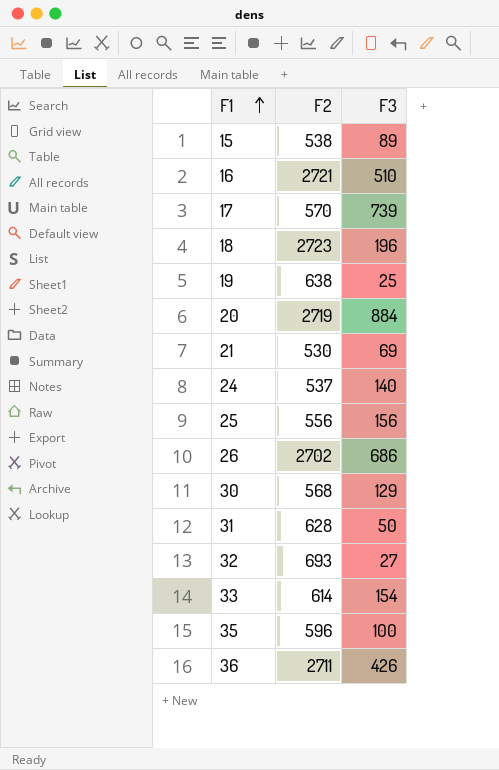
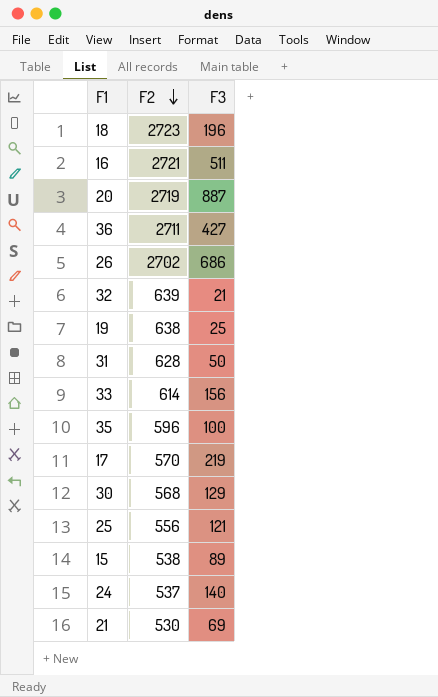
row order: F1 ascending -> F2 descending
16 | F3: 510 -> 511
20 | F3: 884 -> 887
36 | F3: 426 -> 427
32 | F2: 693 -> 639
32 | F3: 27 -> 21
33 | F3: 154 -> 156
17 | F3: 739 -> 219
25 | F3: 156 -> 121

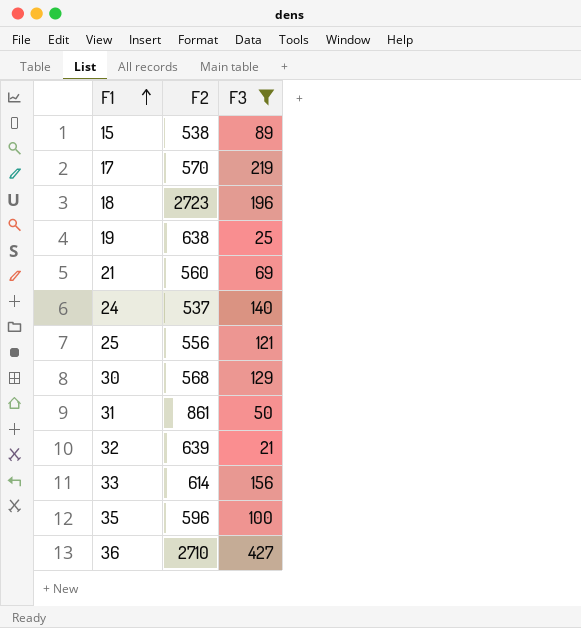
filter: none -> F3 <= 427
row order: F2 descending -> F1 ascending
21 | F2: 530 -> 560
31 | F2: 628 -> 861
36 | F2: 2711 -> 2710

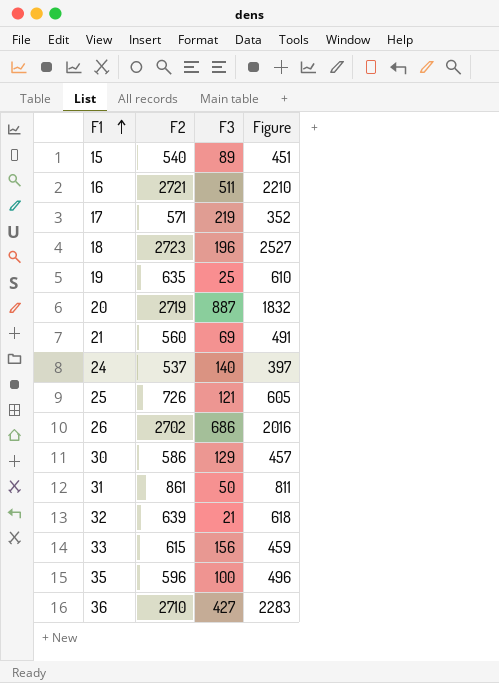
filter: F3 <= 427 -> none
column Figure | formula: none -> [F2] - [F3]
15 | F2: 538 -> 540
17 | F2: 570 -> 571
19 | F2: 638 -> 635
25 | F2: 556 -> 726
30 | F2: 568 -> 586
33 | F2: 614 -> 615

